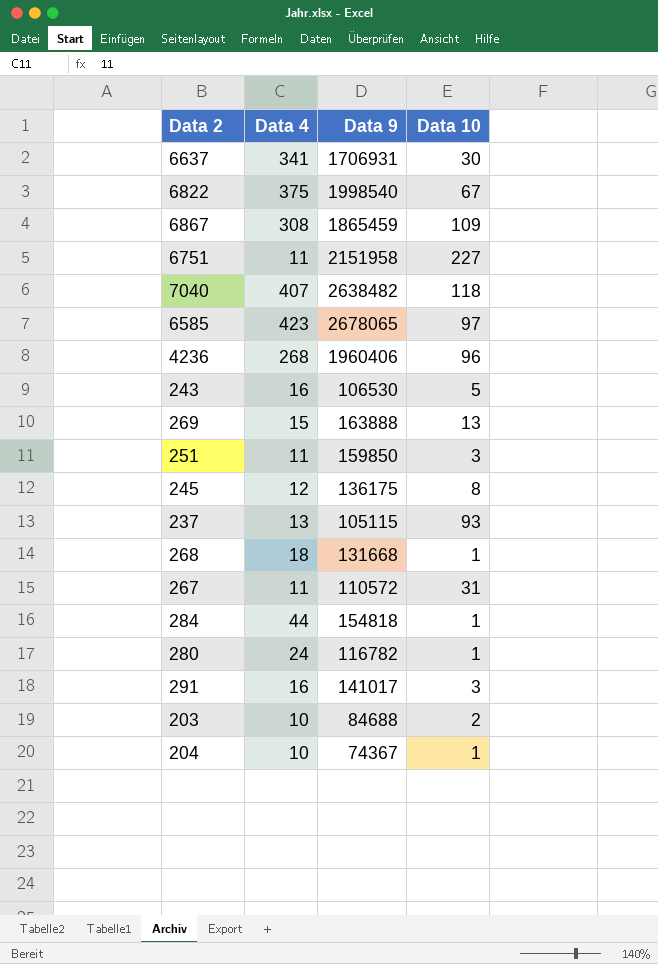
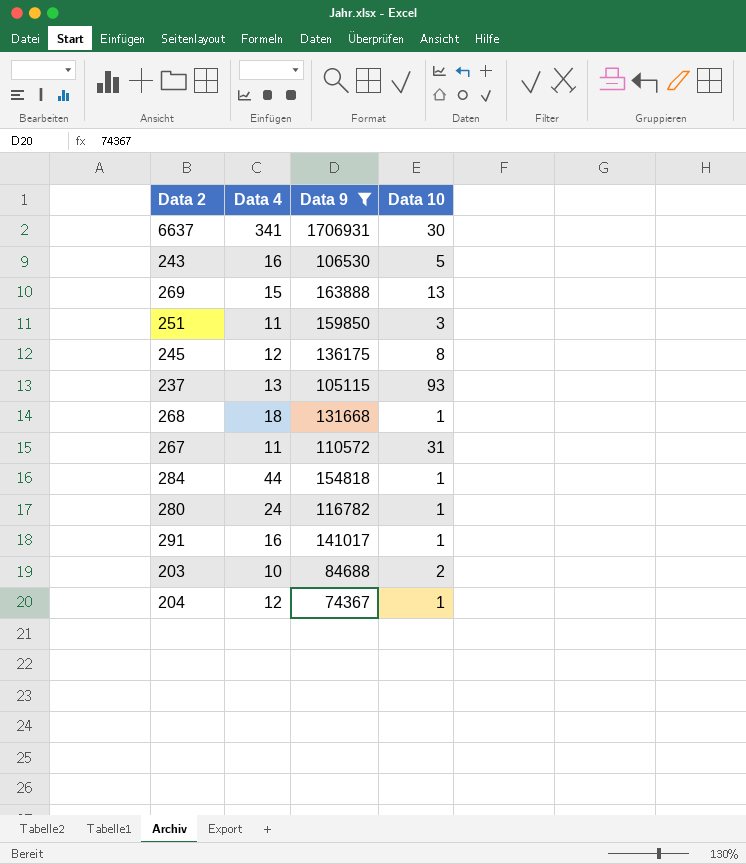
filter: none -> Data 9 <= 1706931
291 | Data 10: 3 -> 1
204 | Data 4: 10 -> 12

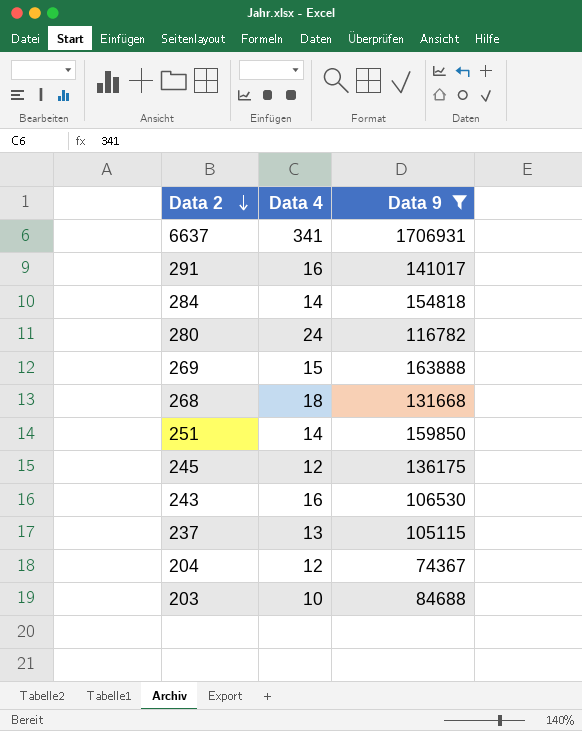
row order: none -> Data 2 descending
column Data 10 | position: 4 -> none
row 267: 11 | 110572 | 31 -> none
284 | Data 4: 44 -> 14
251 | Data 4: 11 -> 14

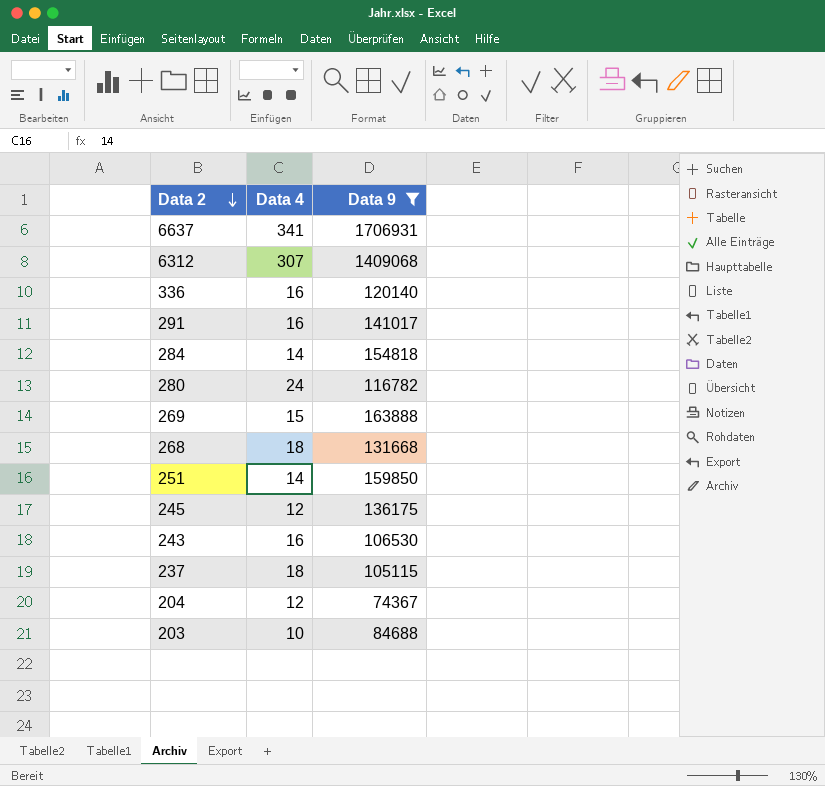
row 6312: none -> 307 | 1409068
row 336: none -> 16 | 120140
237 | Data 4: 13 -> 18

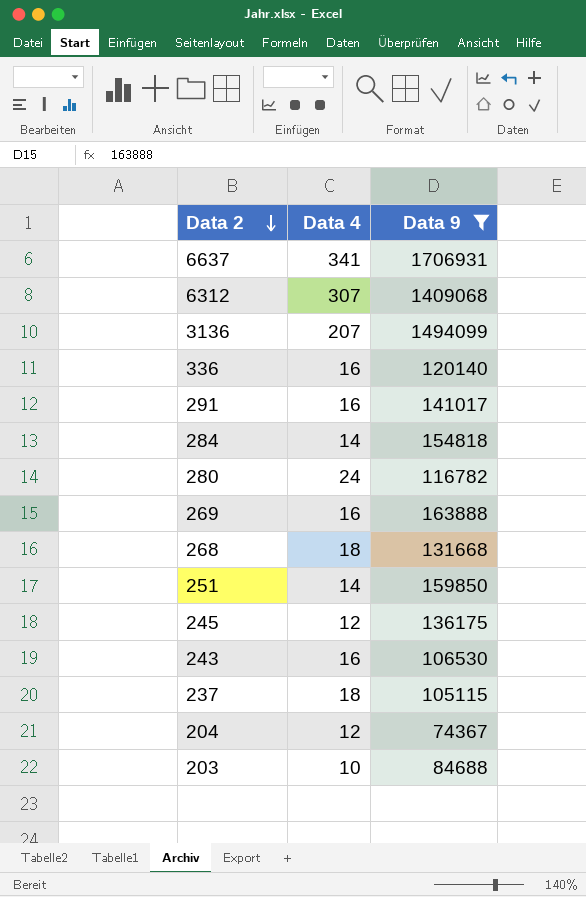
row 3136: none -> 207 | 1494099
269 | Data 4: 15 -> 16

